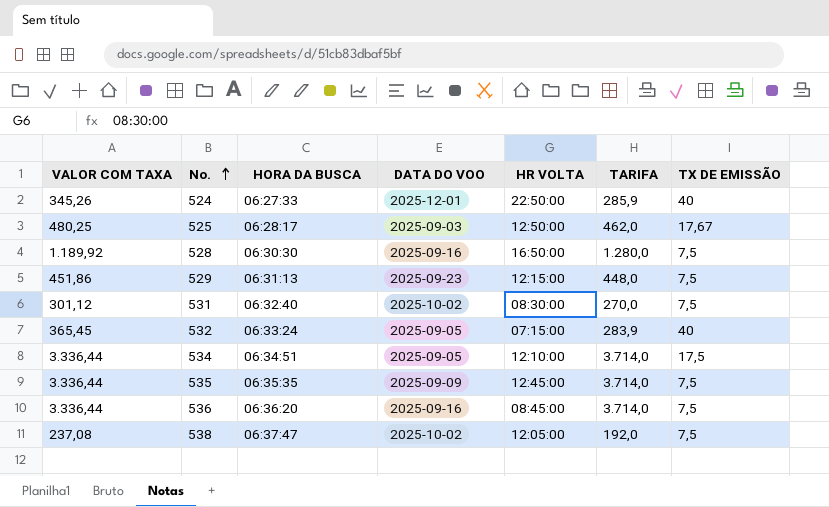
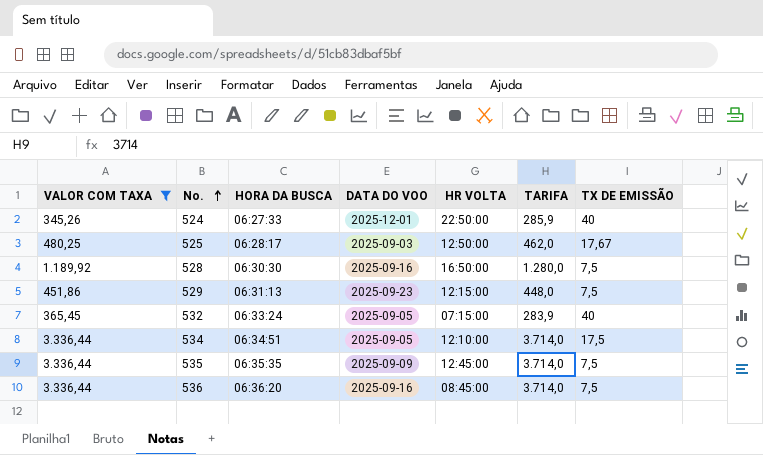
filter: none -> VALOR COM TAXA >= 345,26

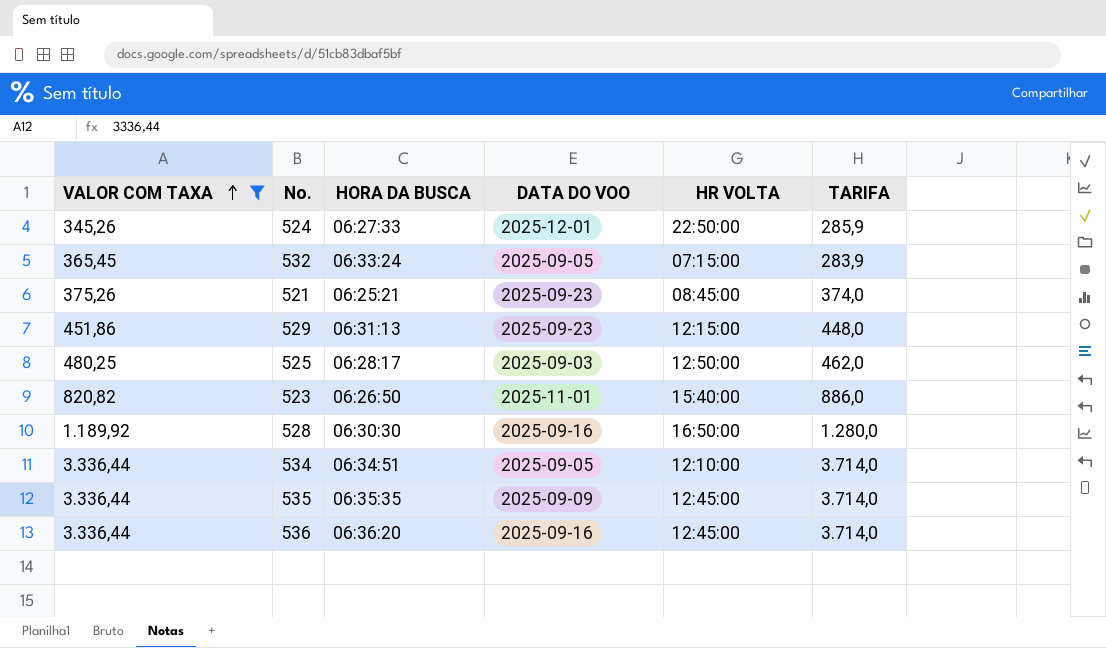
row order: No. ascending -> VALOR COM TAXA ascending
column TX DE EMISSÃO | position: 7 -> none
row 521: none -> 375,26 | 06:25:21 | 2025-09-23 | 08:45:00 | 374,0
row 523: none -> 820,82 | 06:26:50 | 2025-11-01 | 15:40:00 | 886,0
536 | HR VOLTA: 08:45:00 -> 12:45:00

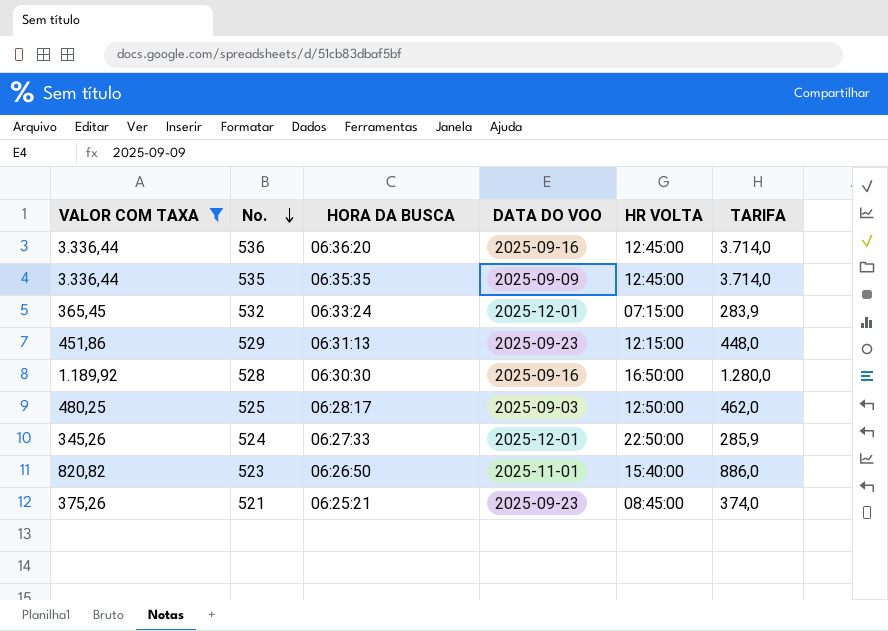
row order: VALOR COM TAXA ascending -> No. descending
row 534: 3.336,44 | 06:34:51 | 2025-09-05 | 12:10:00 | 3.714,0 -> none
532 | DATA DO VOO: 2025-09-05 -> 2025-12-01

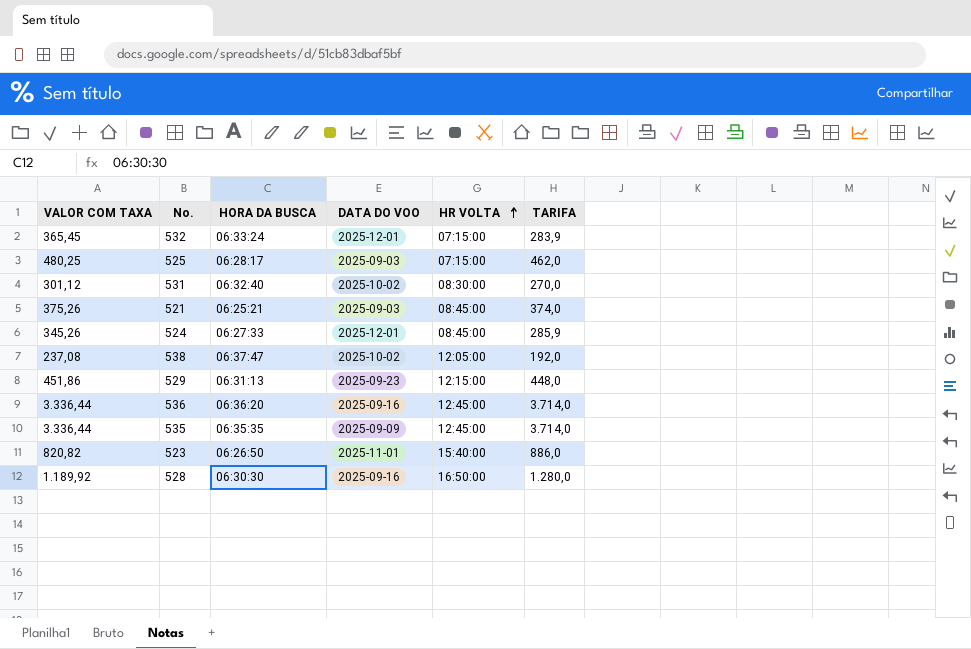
filter: VALOR COM TAXA >= 345,26 -> none
row order: No. descending -> HR VOLTA ascending
525 | HR VOLTA: 12:50:00 -> 07:15:00
521 | DATA DO VOO: 2025-09-23 -> 2025-09-03
524 | HR VOLTA: 22:50:00 -> 08:45:00

